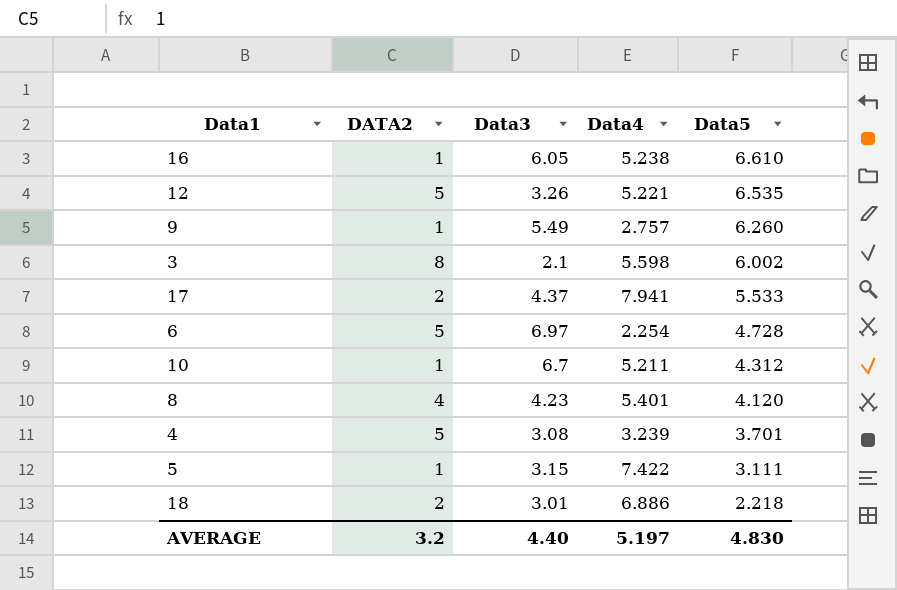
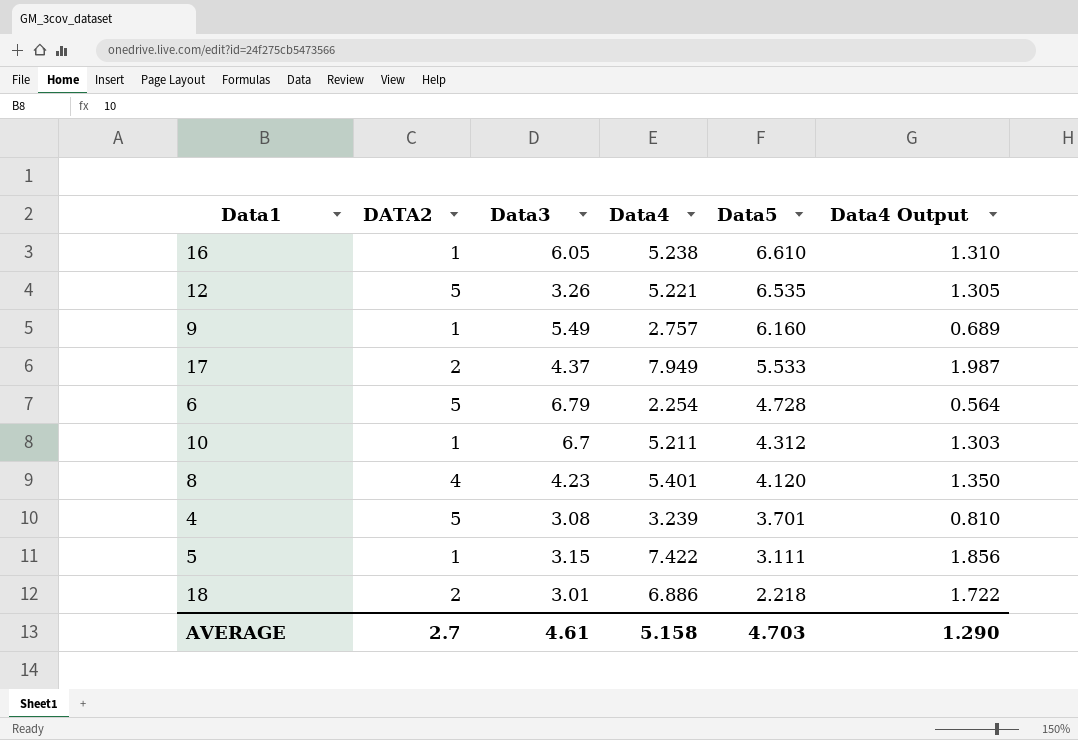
column Data4 Output | formula: none -> [Data4] * 0.25
row 3: 8 | 2.1 | 5.598 | 6.002 -> none
9 | Data5: 6.260 -> 6.160
17 | Data4: 7.941 -> 7.949
6 | Data3: 6.97 -> 6.79
AVERAGE | DATA2: 3.2 -> 2.7
AVERAGE | Data3: 4.40 -> 4.61
AVERAGE | Data4: 5.197 -> 5.158
AVERAGE | Data5: 4.830 -> 4.703

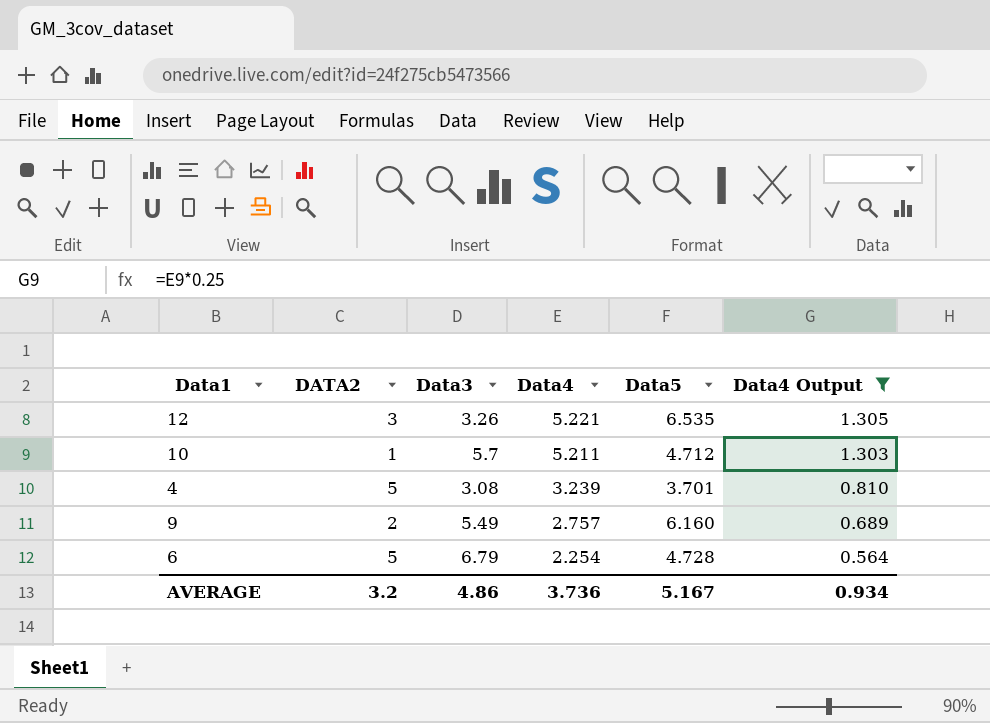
filter: none -> Data4 Output <= 1.305
row order: Data5 descending -> Data4 descending
12 | DATA2: 5 -> 3
10 | Data3: 6.7 -> 5.7
10 | Data5: 4.312 -> 4.712
9 | DATA2: 1 -> 2
AVERAGE | DATA2: 2.7 -> 3.2
AVERAGE | Data3: 4.61 -> 4.86
AVERAGE | Data4: 5.158 -> 3.736
AVERAGE | Data5: 4.703 -> 5.167
AVERAGE | Data4 Output: 1.290 -> 0.934

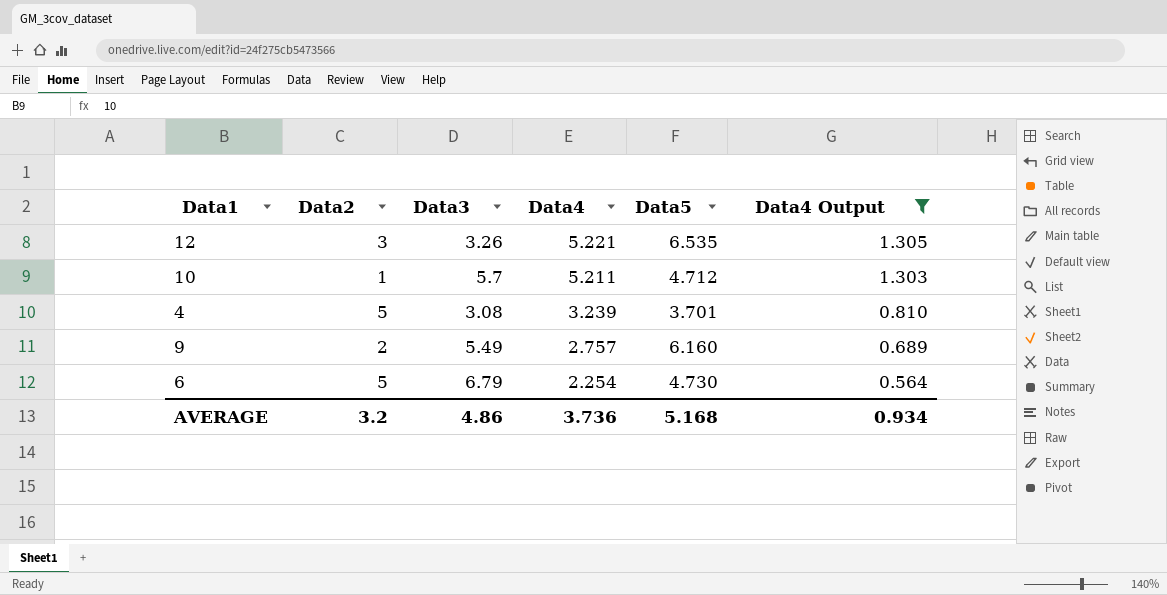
column name: DATA2 -> Data2
6 | Data5: 4.728 -> 4.730
AVERAGE | Data5: 5.167 -> 5.168

